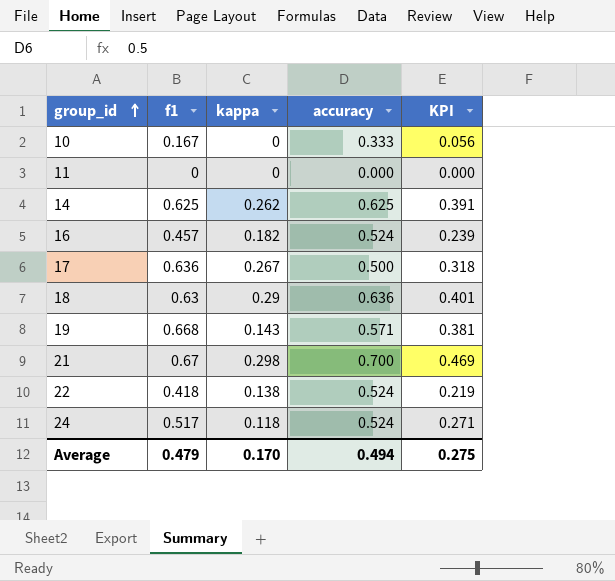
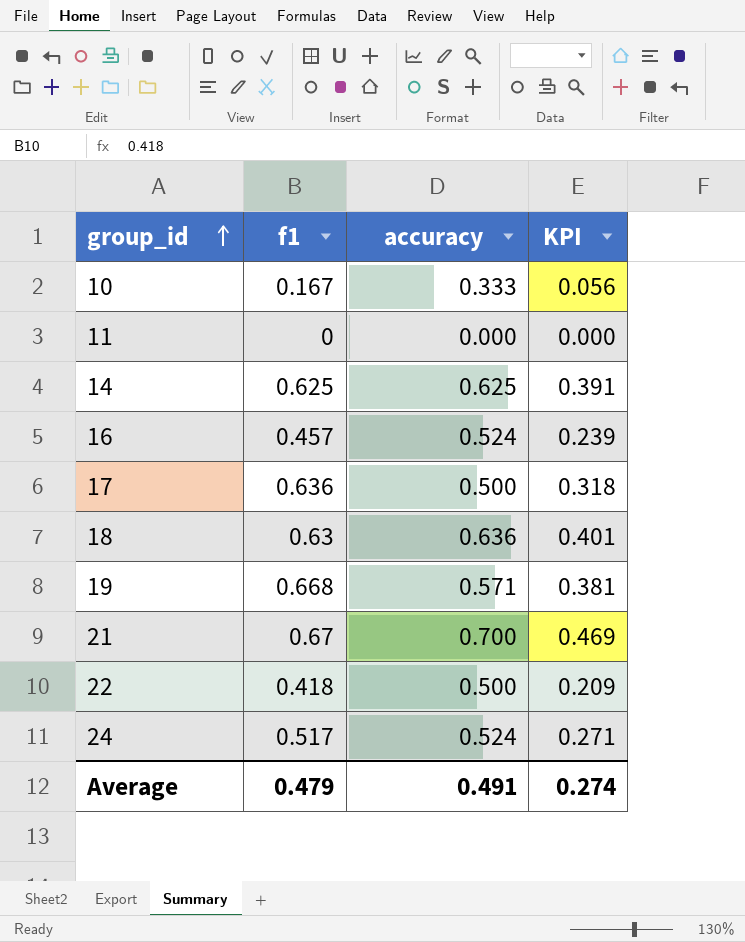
column kappa | position: 3 -> none
22 | accuracy: 0.524 -> 0.500
22 | KPI: 0.219 -> 0.209
Average | accuracy: 0.494 -> 0.491
Average | KPI: 0.275 -> 0.274

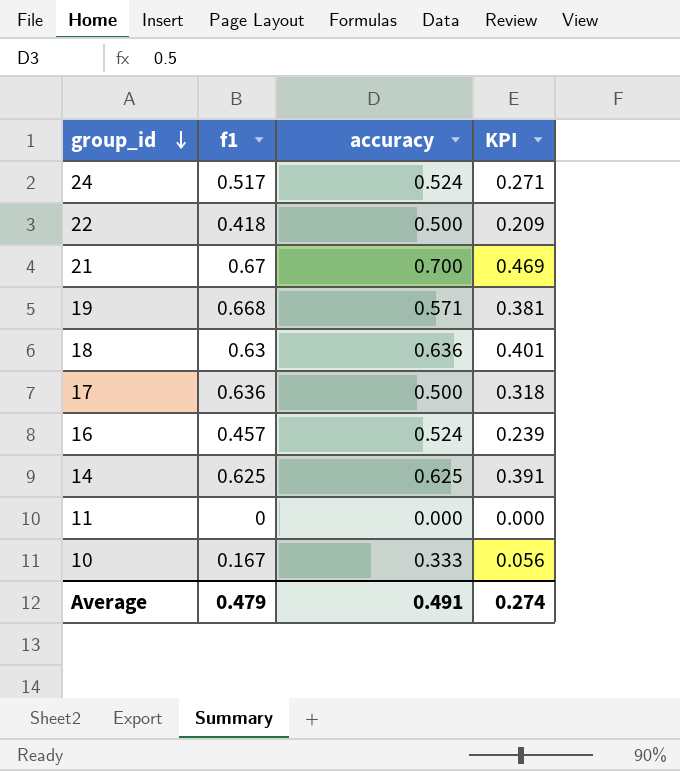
row order: group_id ascending -> group_id descending

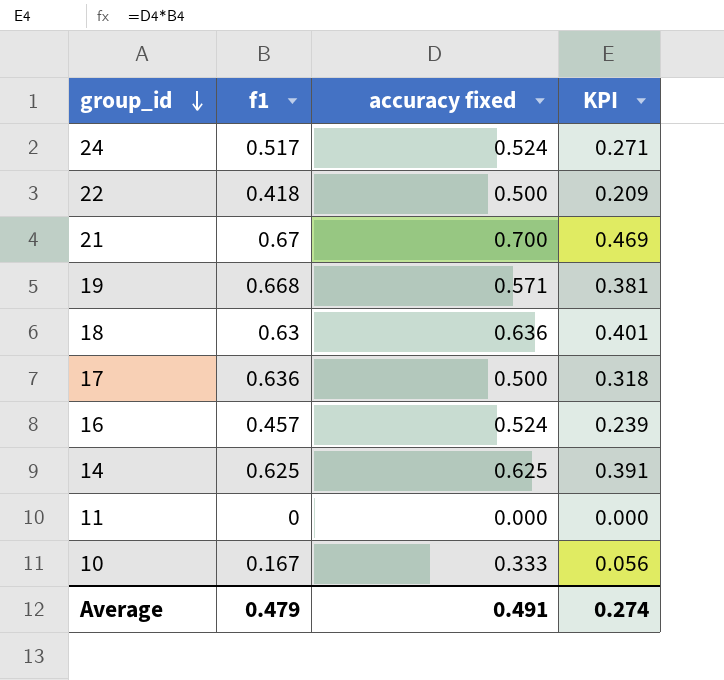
column name: accuracy -> accuracy fixed

